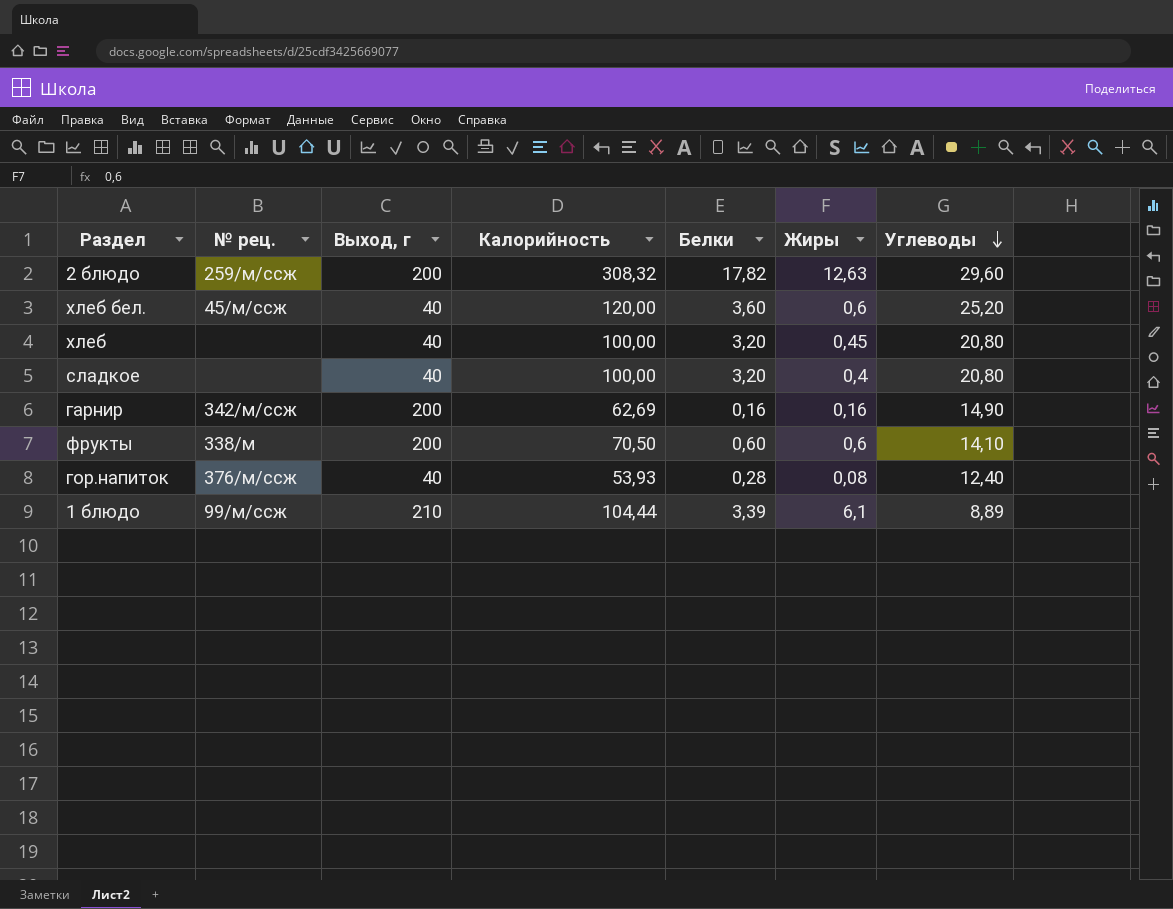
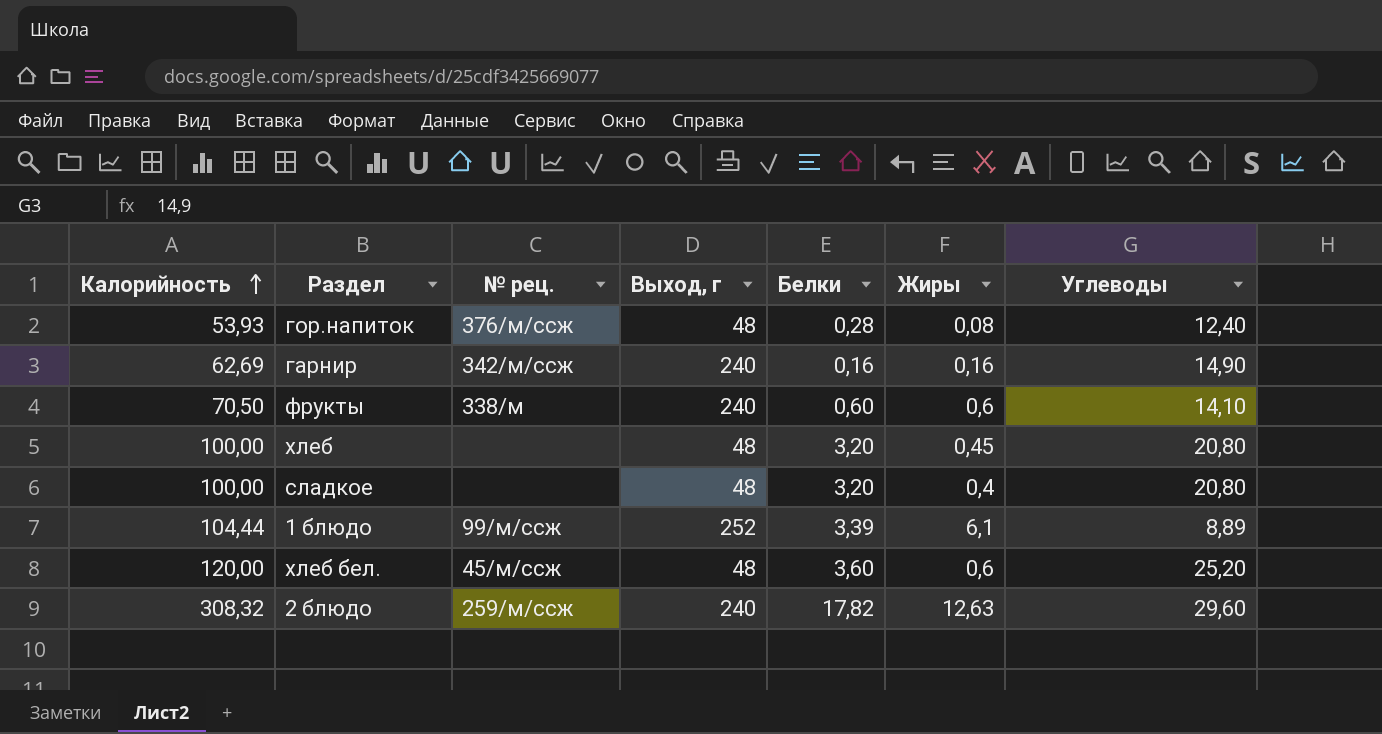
row order: Углеводы descending -> Калорийность ascending
column Калорийность | position: 4 -> 1
гор.напиток | Выход, г: 40 -> 48
гарнир | Выход, г: 200 -> 240
фрукты | Выход, г: 200 -> 240
хлеб | Выход, г: 40 -> 48
сладкое | Выход, г: 40 -> 48
1 блюдо | Выход, г: 210 -> 252
хлеб бел. | Выход, г: 40 -> 48
2 блюдо | Выход, г: 200 -> 240

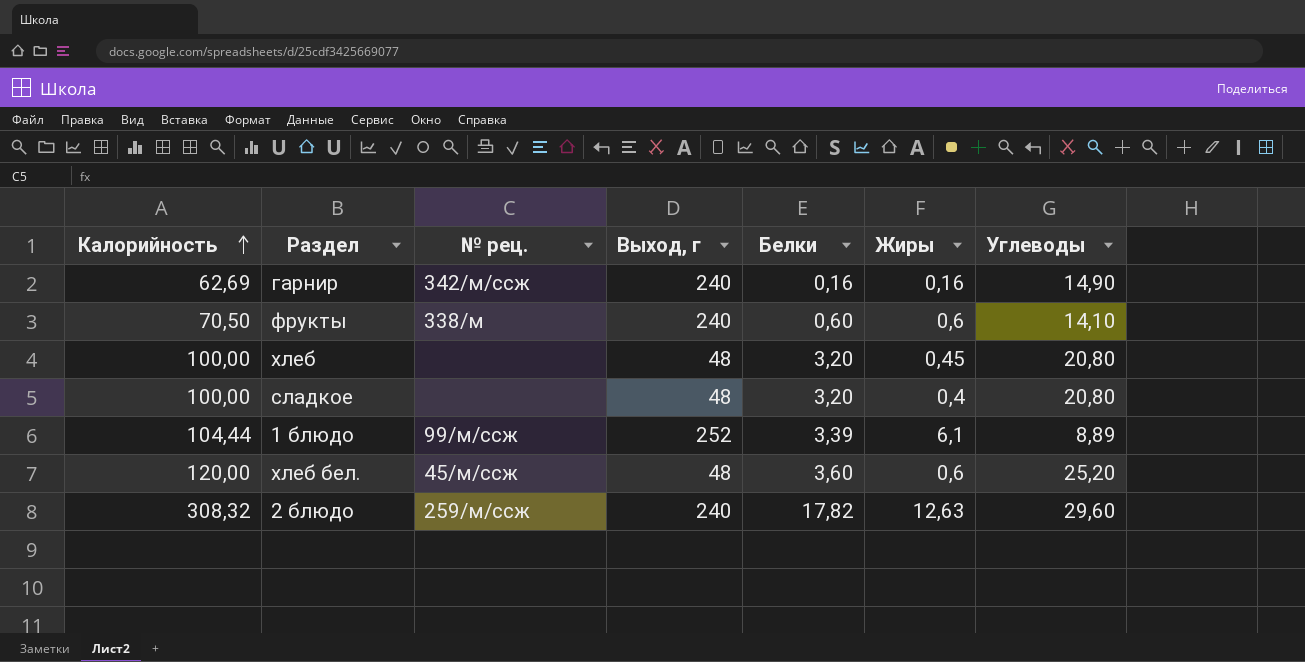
row гор.напиток: 53,93 | 376/м/ссж | 48 | 0,28 | 0,08 | 12,40 -> none

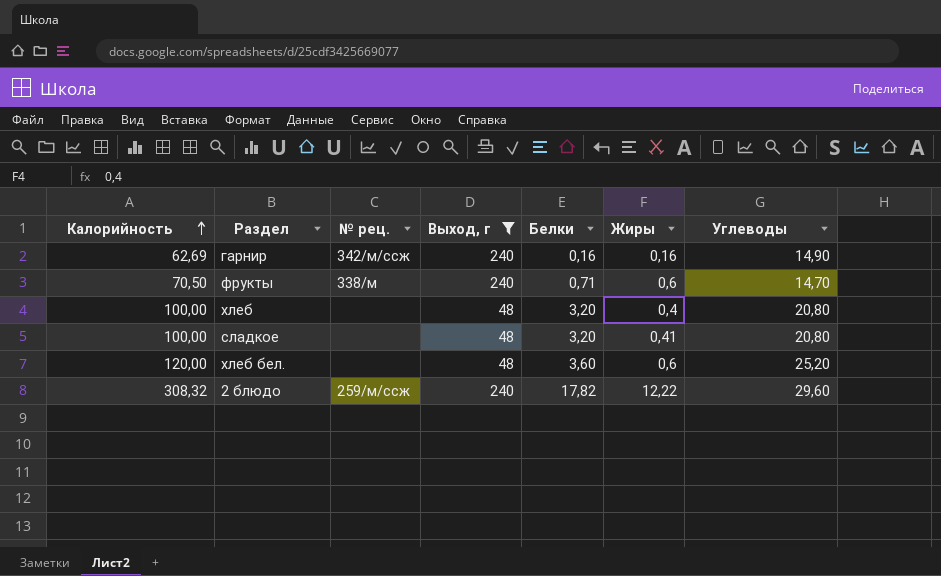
filter: none -> Выход, г != 252
фрукты | Белки: 0,60 -> 0,71
фрукты | Углеводы: 14,10 -> 14,70
хлеб | Жиры: 0,45 -> 0,4
сладкое | Жиры: 0,4 -> 0,41
хлеб бел. | № рец.: 45/м/ссж -> none
2 блюдо | Жиры: 12,63 -> 12,22

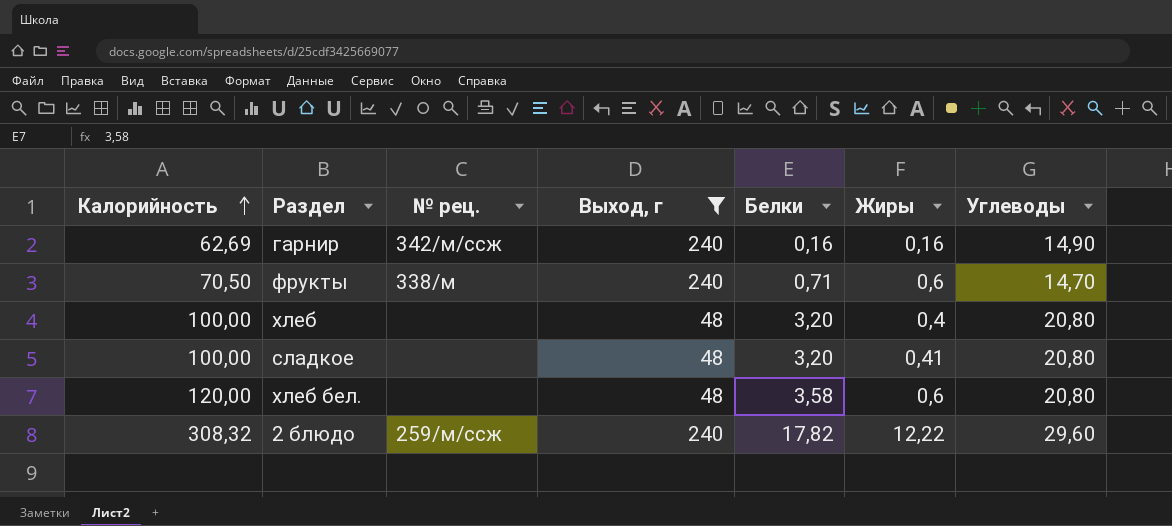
хлеб бел. | Белки: 3,60 -> 3,58
хлеб бел. | Углеводы: 25,20 -> 20,80

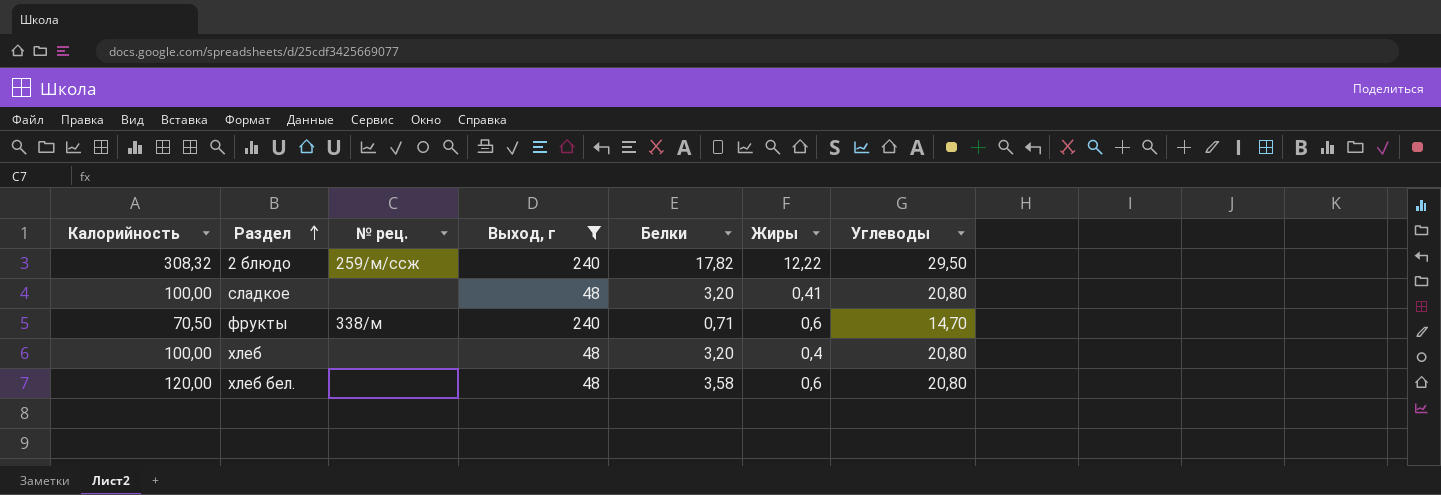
row order: Калорийность ascending -> Раздел ascending
row гарнир: 62,69 | 342/м/ссж | 240 | 0,16 | 0,16 | 14,90 -> none
2 блюдо | Углеводы: 29,60 -> 29,50

